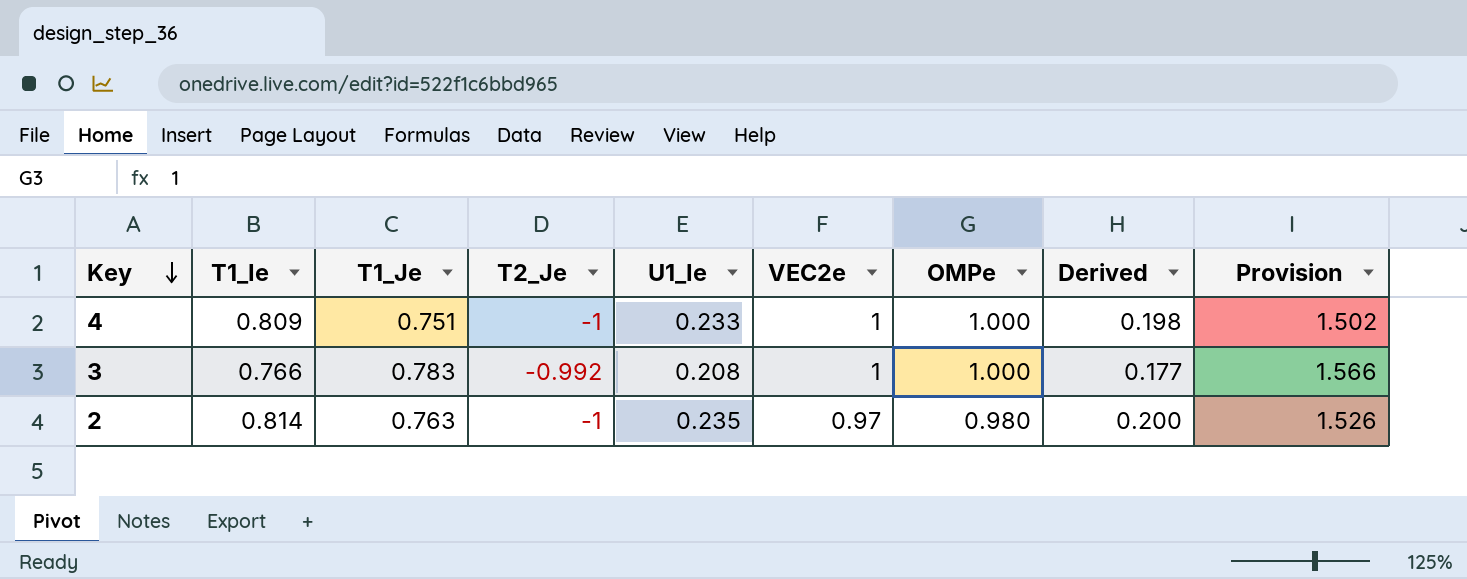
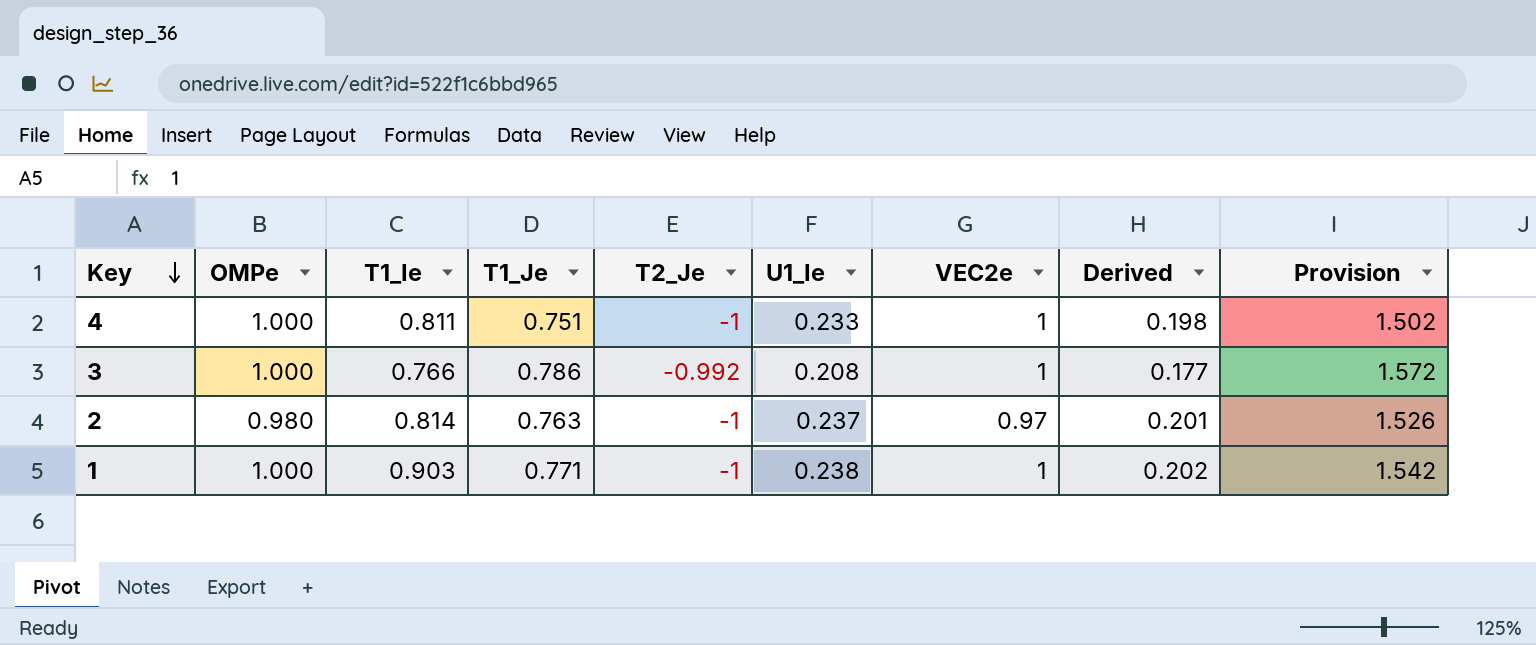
column OMPe | position: 7 -> 2
4 | T1_Ie: 0.809 -> 0.811
3 | T1_Je: 0.783 -> 0.786
3 | Provision: 1.566 -> 1.572
2 | U1_Ie: 0.235 -> 0.237
2 | Derived: 0.200 -> 0.201
row 1: none -> 1.000 | 0.903 | 0.771 | -1 | 0.238 | 1 | 0.202 | 1.542

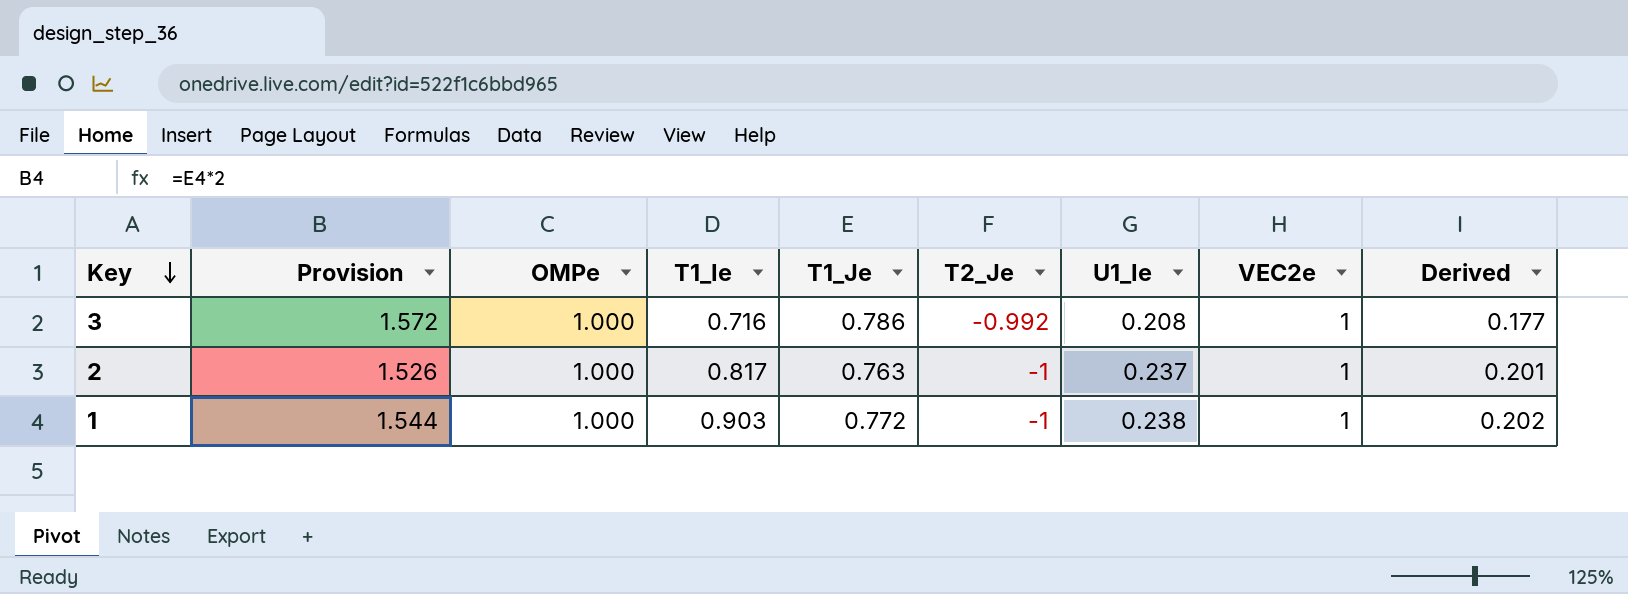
column Provision | position: 9 -> 2
row 4: 1.000 | 0.811 | 0.751 | -1 | 0.233 | 1 | 0.198 | 1.502 -> none
3 | T1_Ie: 0.766 -> 0.716
2 | OMPe: 0.980 -> 1.000
2 | T1_Ie: 0.814 -> 0.817
2 | VEC2e: 0.97 -> 1
1 | Provision: 1.542 -> 1.544
1 | T1_Je: 0.771 -> 0.772

